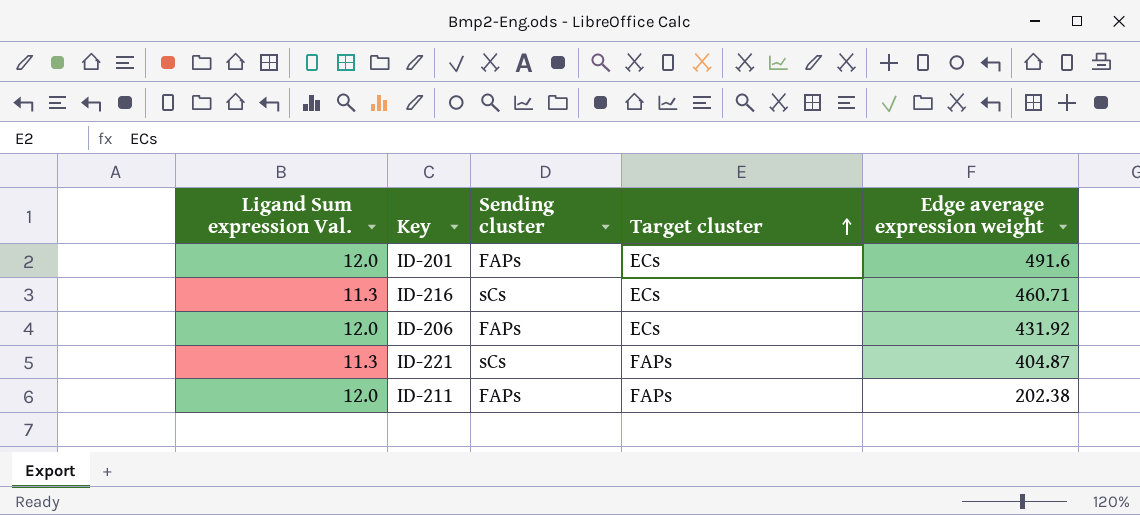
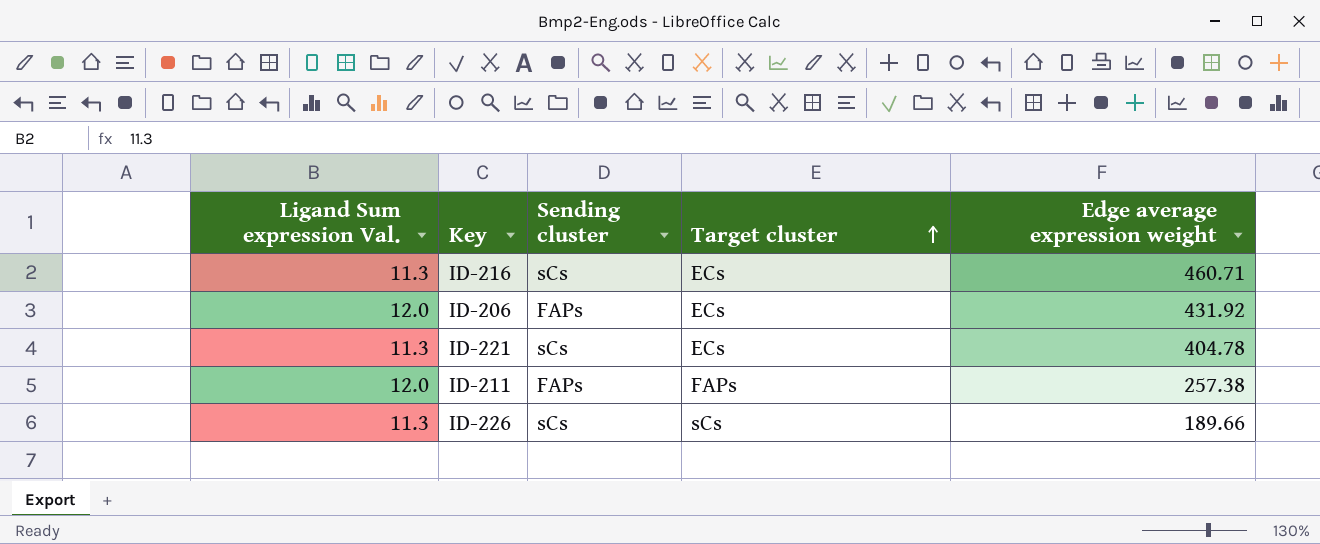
row ID-201: 12.0 | FAPs | ECs | 491.6 -> none
ID-221 | Target cluster: FAPs -> ECs
ID-221 | Edge average expression weight: 404.87 -> 404.78
ID-211 | Edge average expression weight: 202.38 -> 257.38
row ID-226: none -> 11.3 | sCs | sCs | 189.66

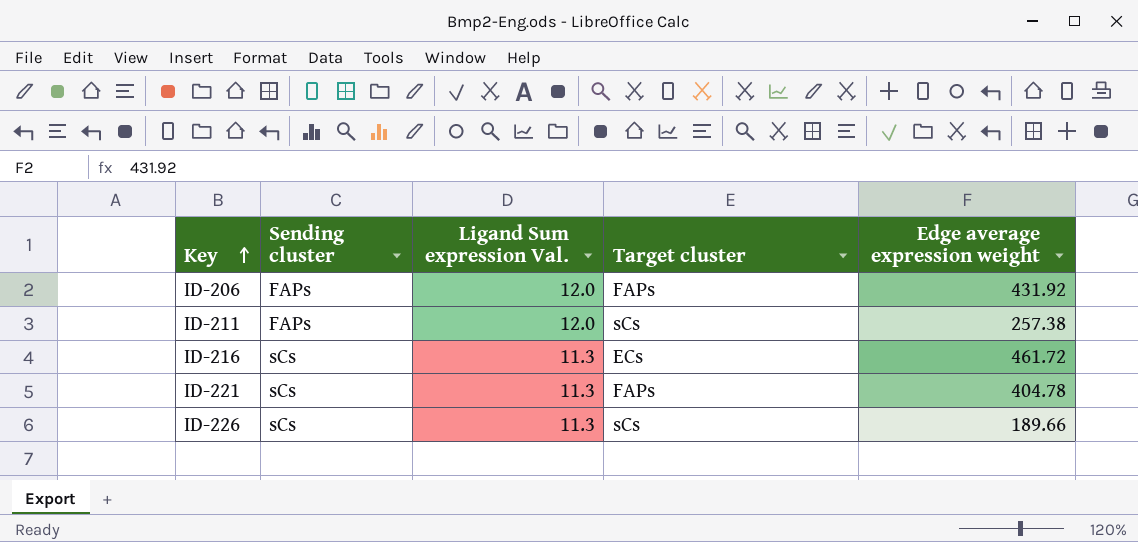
row order: Target cluster ascending -> Key ascending
column Ligand Sum expression Val. | position: 1 -> 3
ID-206 | Target cluster: ECs -> FAPs
ID-211 | Target cluster: FAPs -> sCs
ID-216 | Edge average expression weight: 460.71 -> 461.72
ID-221 | Target cluster: ECs -> FAPs

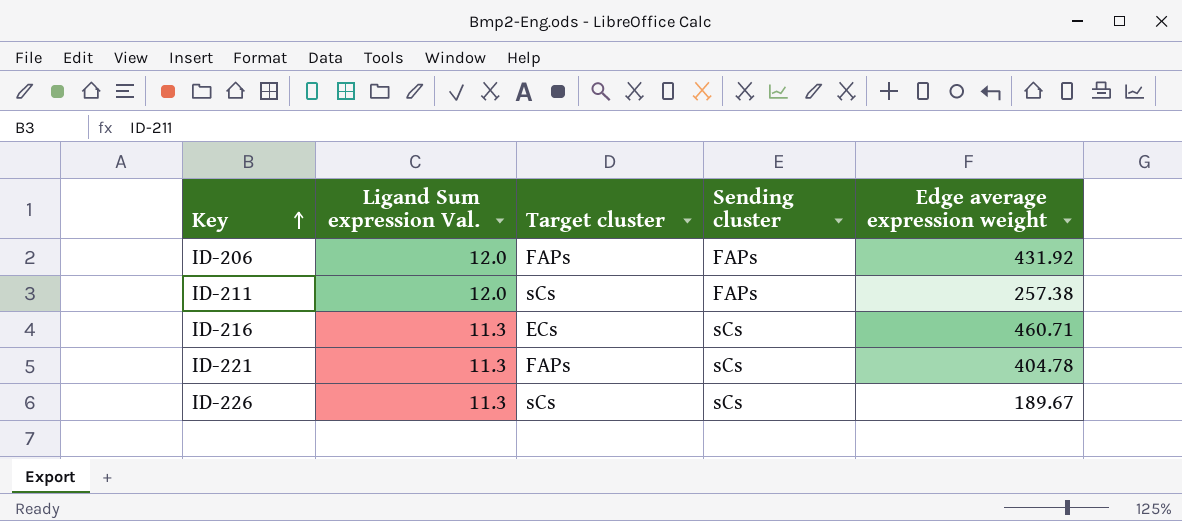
column Sending cluster | position: 2 -> 4
ID-216 | Edge average expression weight: 461.72 -> 460.71
ID-226 | Edge average expression weight: 189.66 -> 189.67

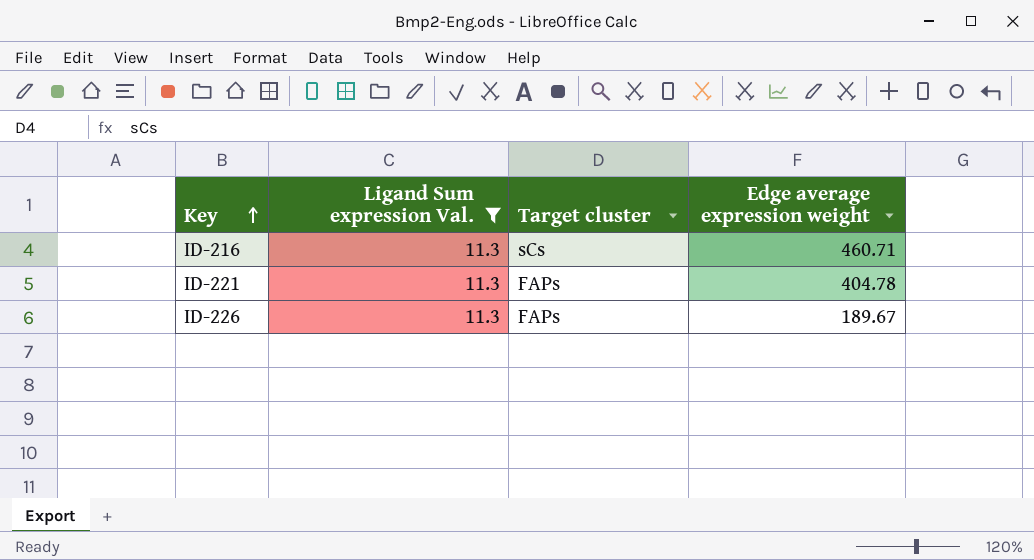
filter: none -> Ligand Sum expression Val. = 11.3
column Sending cluster | position: 4 -> none
ID-216 | Target cluster: ECs -> sCs
ID-226 | Target cluster: sCs -> FAPs

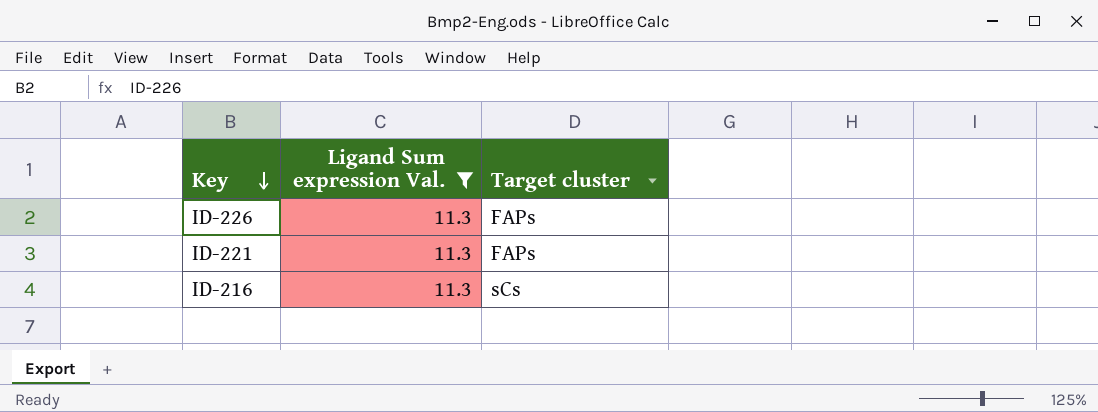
row order: Key ascending -> Key descending
column Edge average expression weight | position: 4 -> none

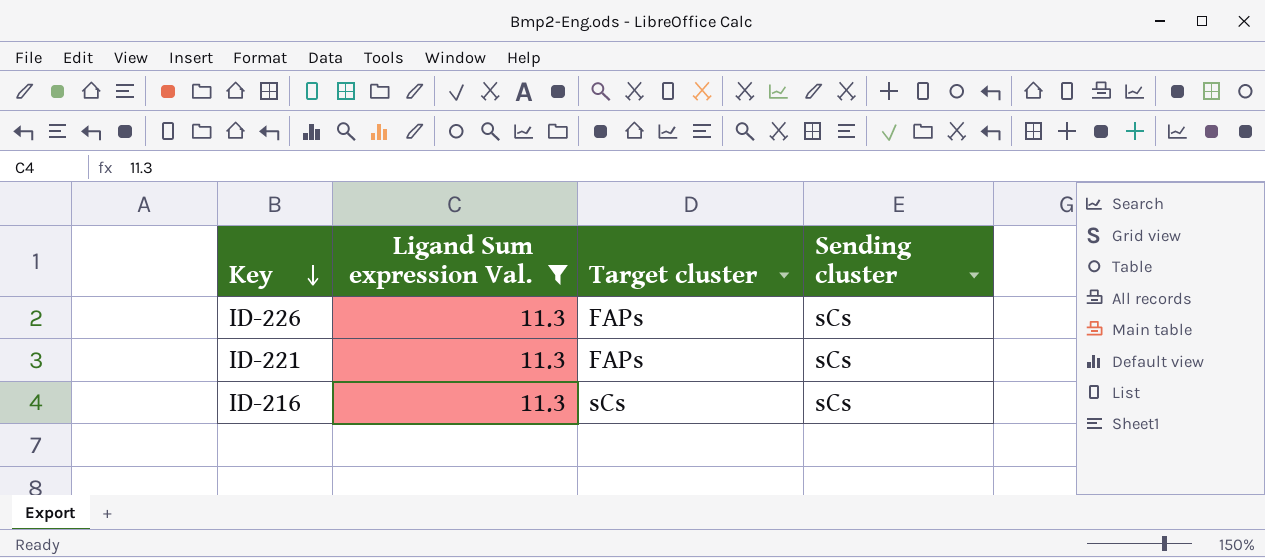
column Sending cluster | position: none -> 4

